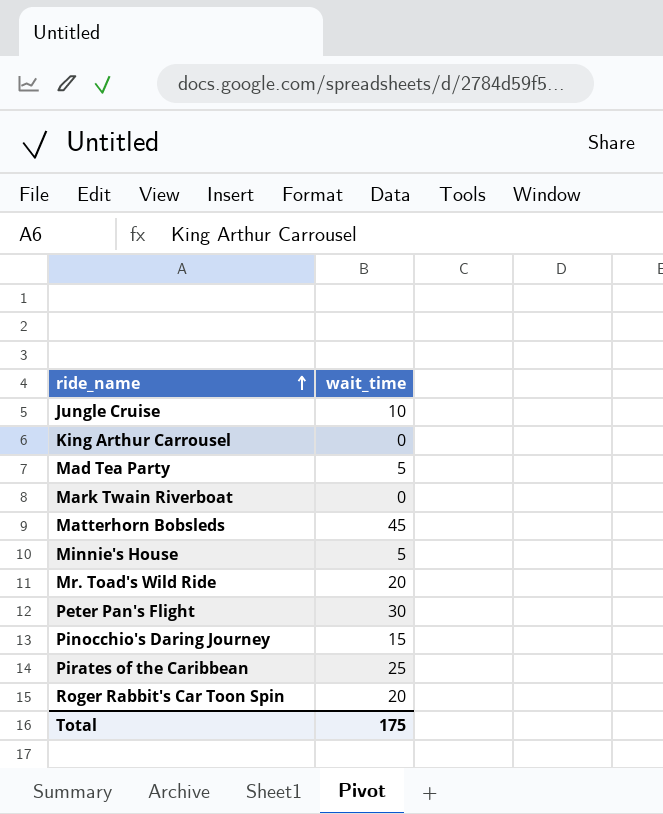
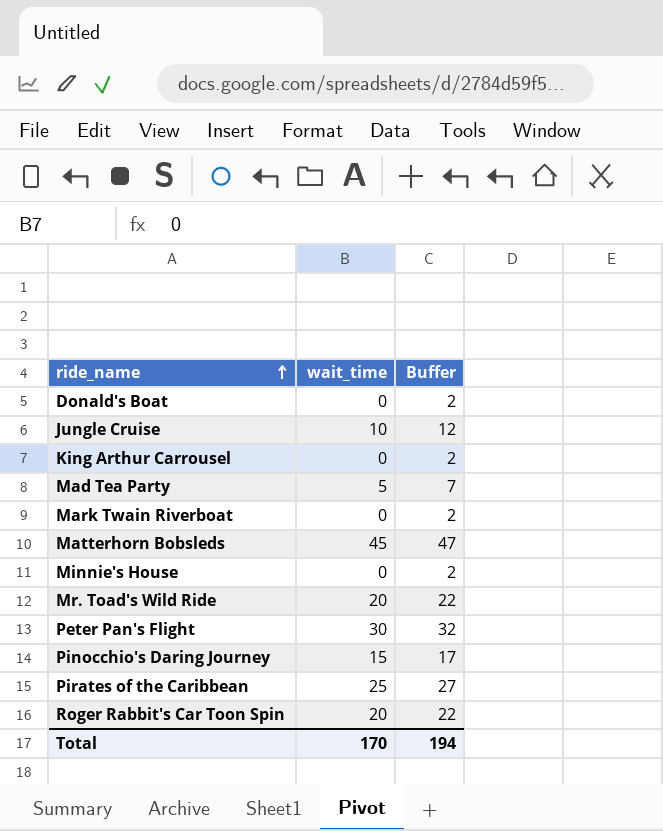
column Buffer | formula: none -> [wait_time] + 2
row Donald's Boat: none -> 0 | 2
Minnie's House | wait_time: 5 -> 0
Total | wait_time: 175 -> 170

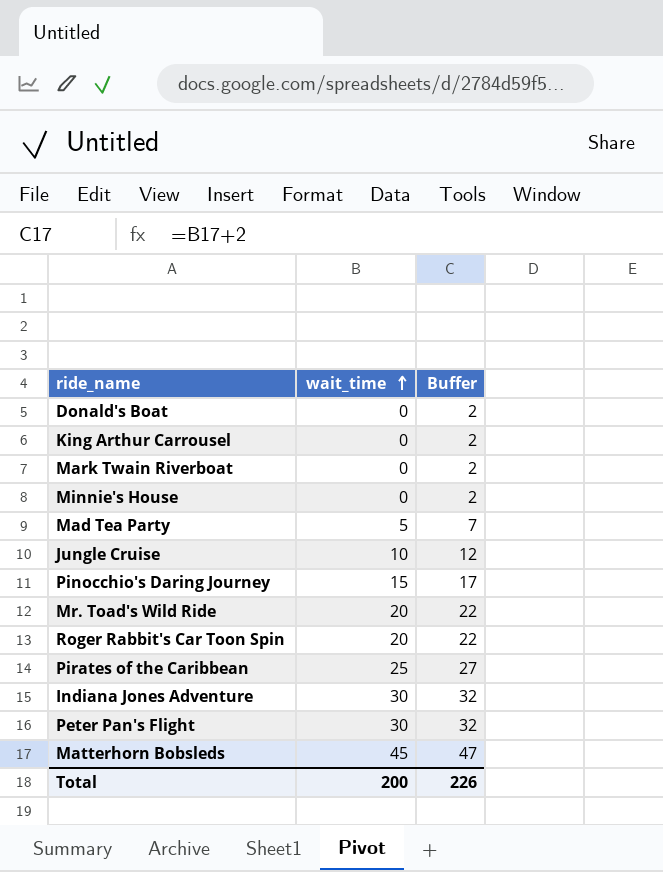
row order: ride_name ascending -> wait_time ascending
row Indiana Jones Adventure: none -> 30 | 32
Total | wait_time: 170 -> 200
Total | Buffer: 194 -> 226

